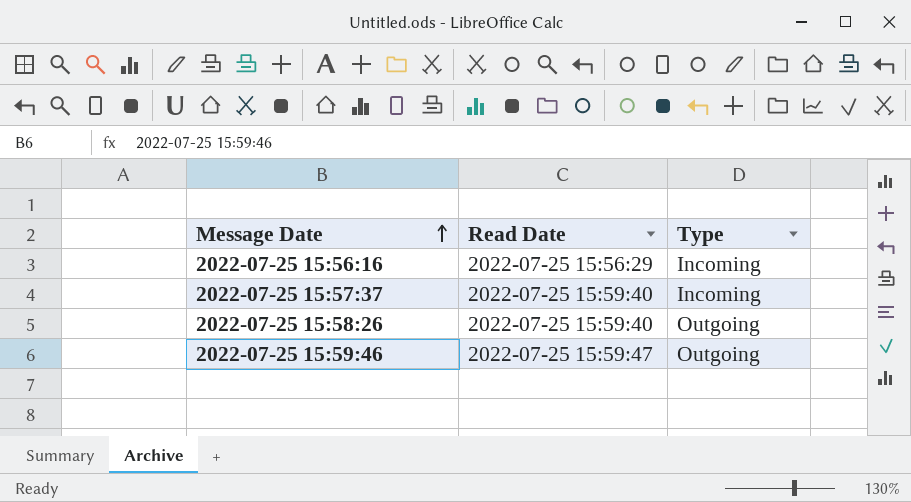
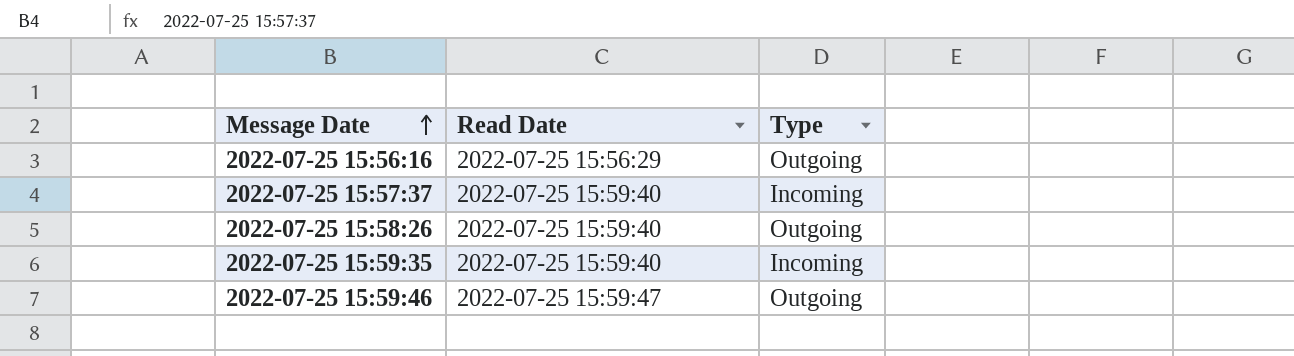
2022-07-25 15:56:16 | Type: Incoming -> Outgoing
row 2022-07-25 15:59:35: none -> 2022-07-25 15:59:40 | Incoming

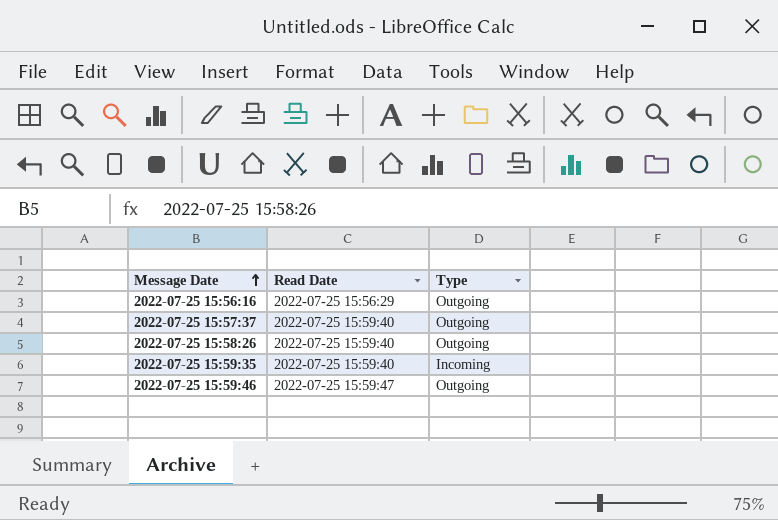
2022-07-25 15:57:37 | Type: Incoming -> Outgoing

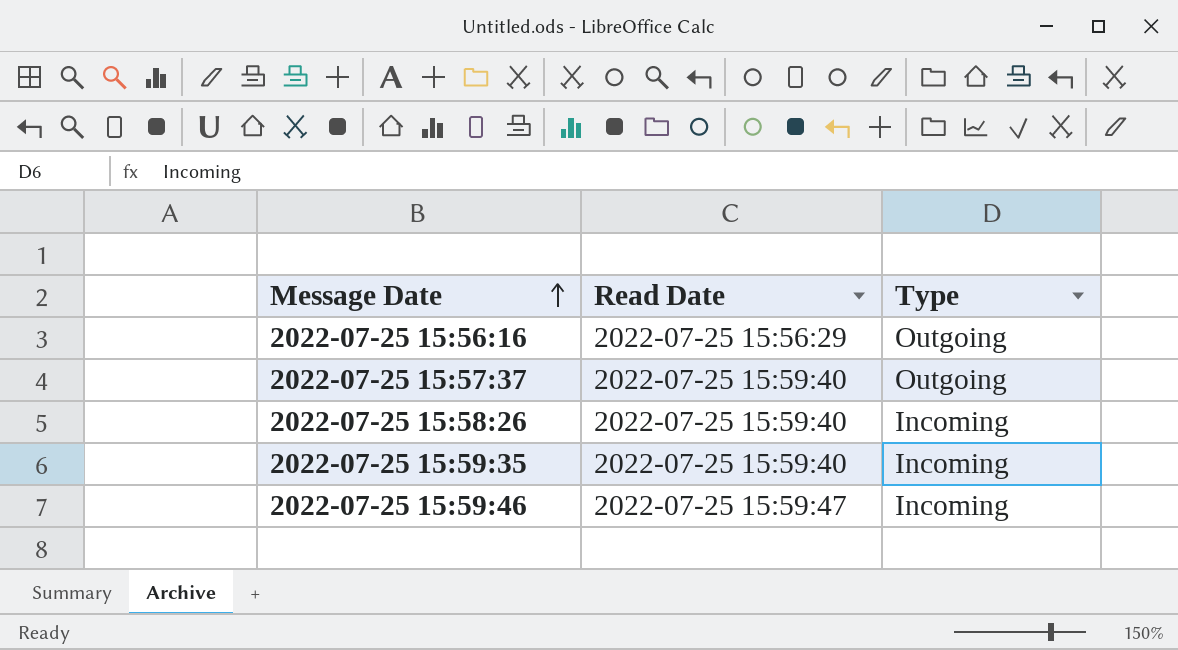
2022-07-25 15:58:26 | Type: Outgoing -> Incoming
2022-07-25 15:59:46 | Type: Outgoing -> Incoming

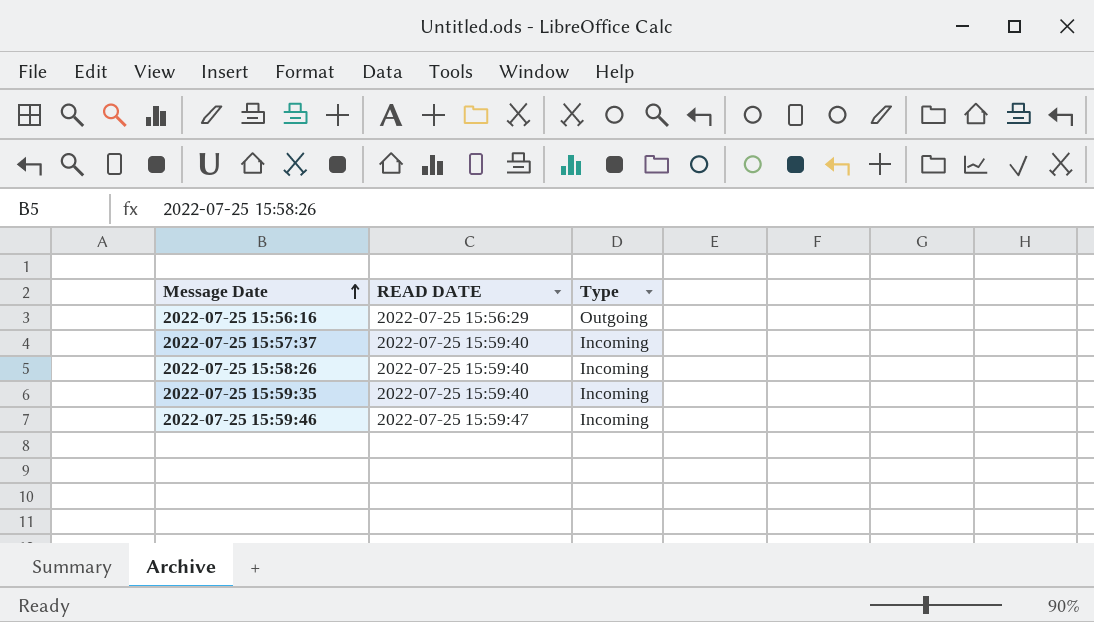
column name: Read Date -> READ DATE
2022-07-25 15:57:37 | Type: Outgoing -> Incoming

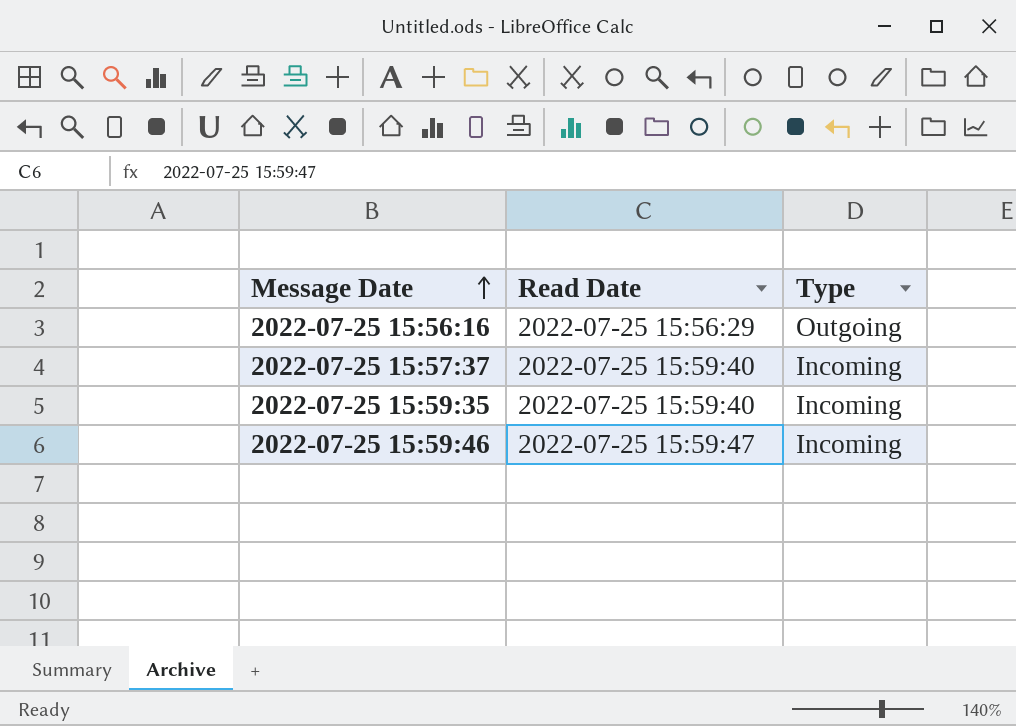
column name: READ DATE -> Read Date
row 2022-07-25 15:58:26: 2022-07-25 15:59:40 | Incoming -> none

